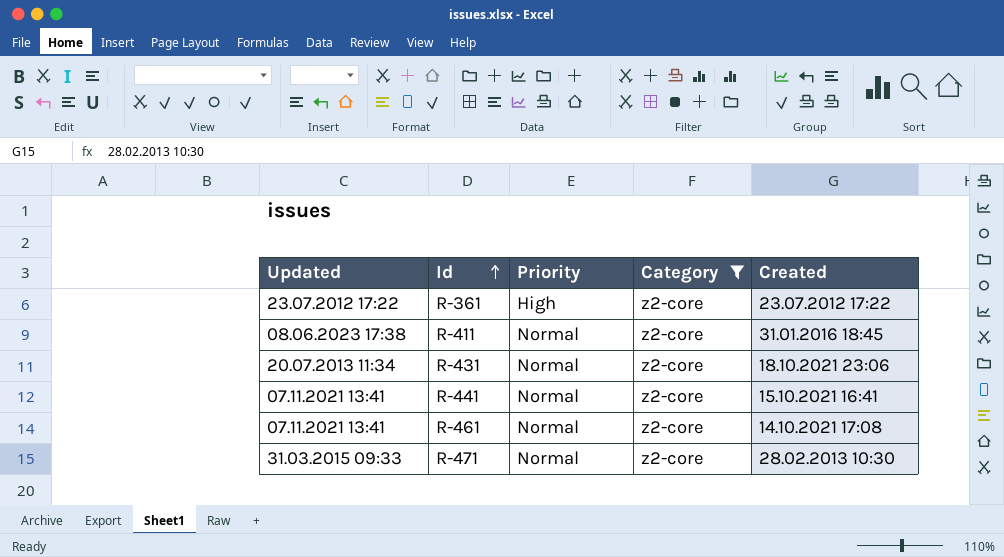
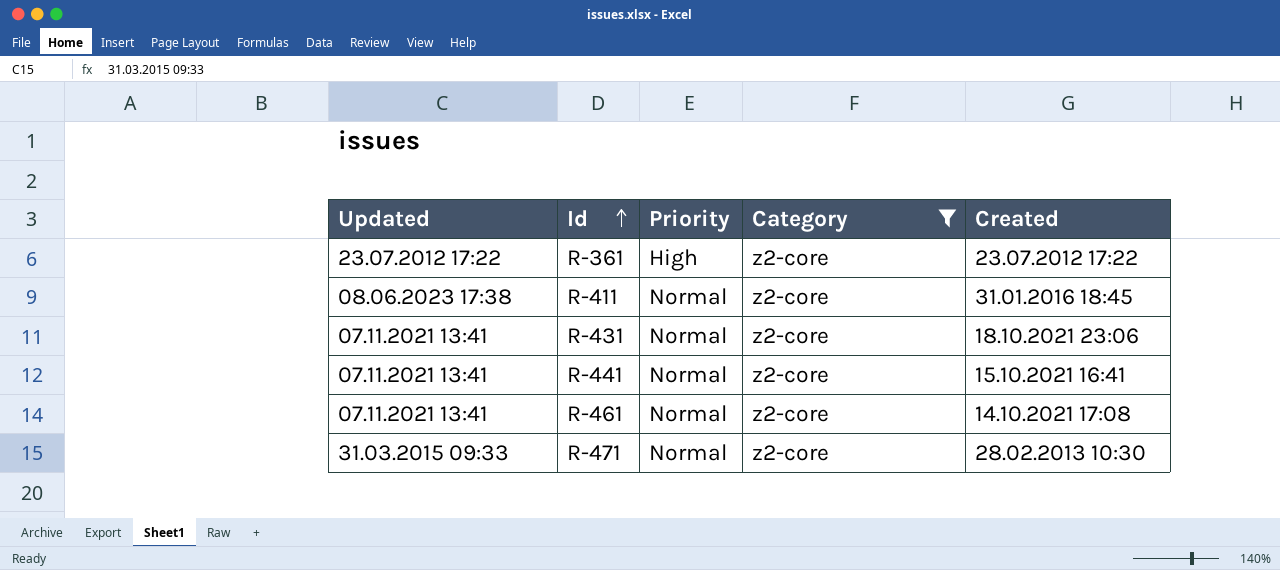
R-431 | Updated: 20.07.2013 11:34 -> 07.11.2021 13:41

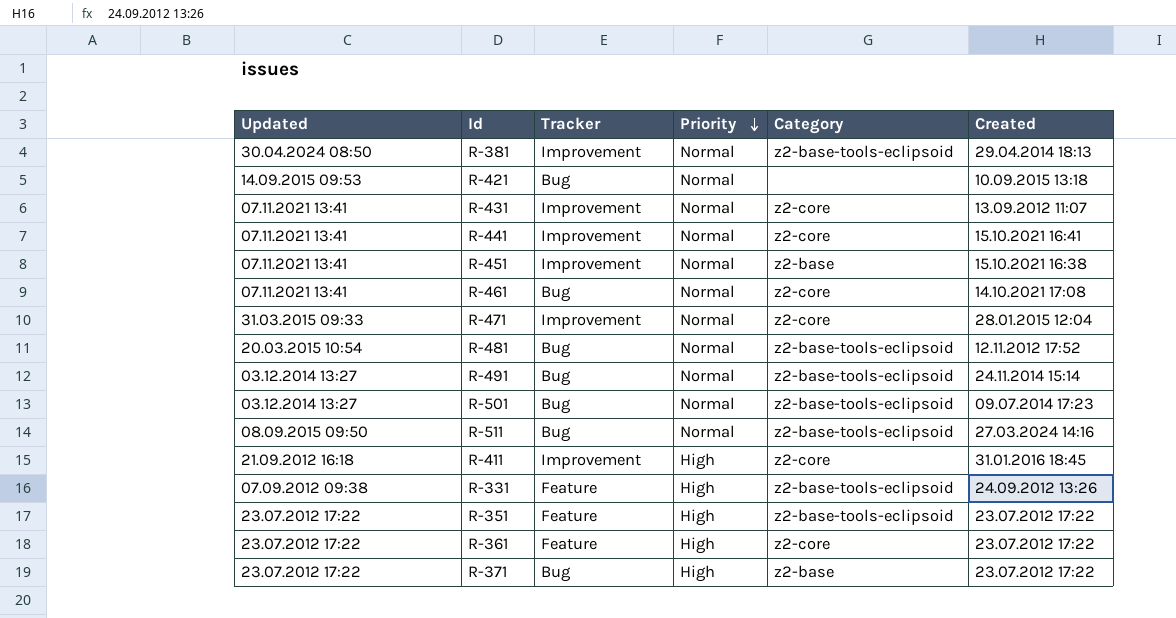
filter: Category = z2-core -> none
row order: Id ascending -> Priority descending
column Tracker | position: none -> 3
R-431 | Created: 18.10.2021 23:06 -> 13.09.2012 11:07
R-471 | Created: 28.02.2013 10:30 -> 28.01.2015 12:04
R-411 | Updated: 08.06.2023 17:38 -> 21.09.2012 16:18
R-411 | Priority: Normal -> High

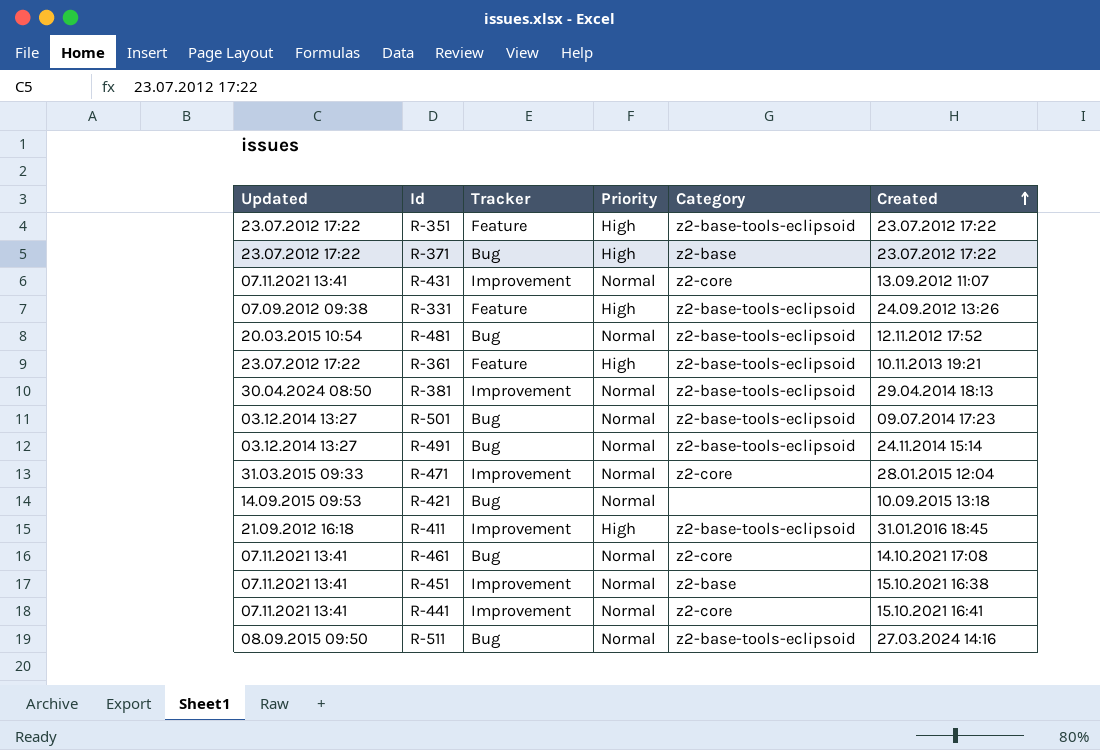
row order: Priority descending -> Created ascending
R-361 | Category: z2-core -> z2-base-tools-eclipsoid
R-361 | Created: 23.07.2012 17:22 -> 10.11.2013 19:21
R-411 | Category: z2-core -> z2-base-tools-eclipsoid

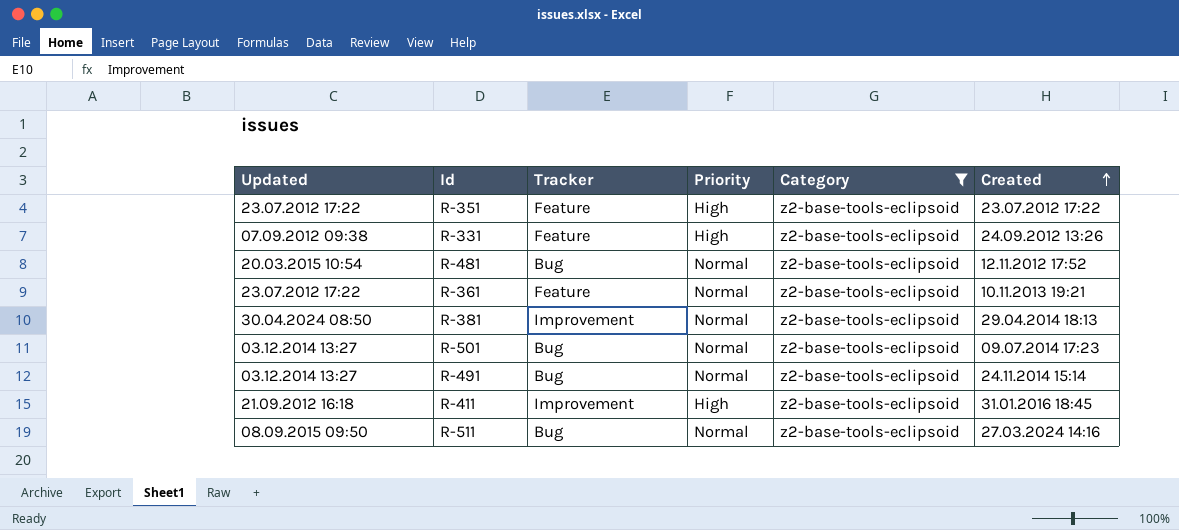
filter: none -> Category = z2-base-tools-eclipsoid
R-361 | Priority: High -> Normal

